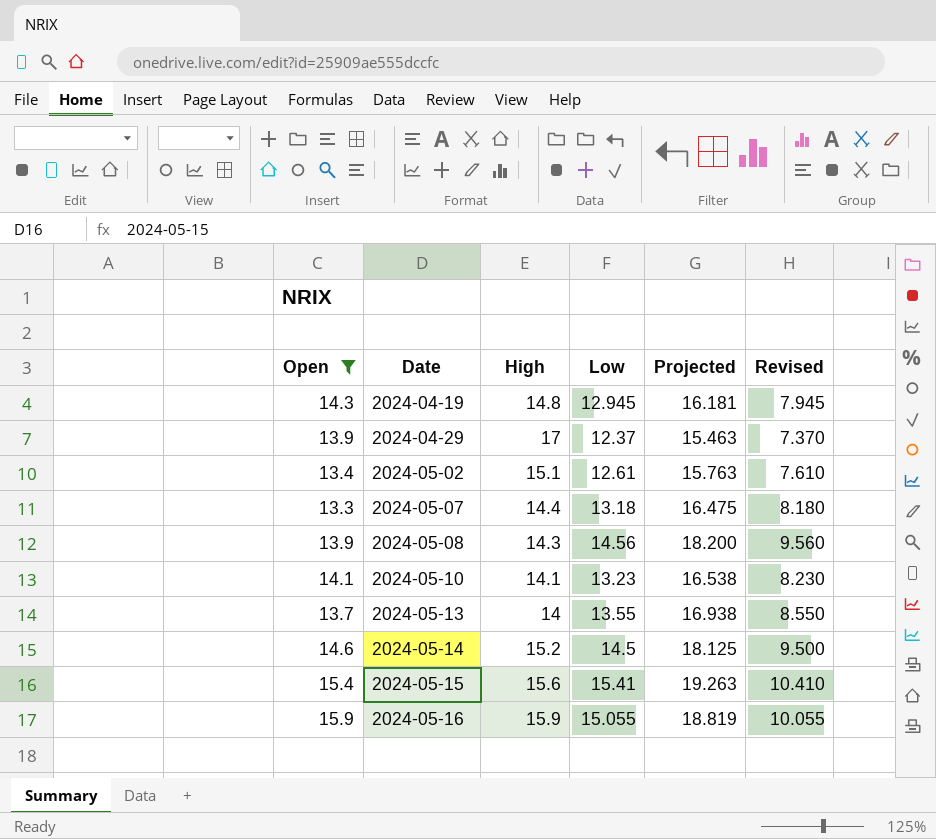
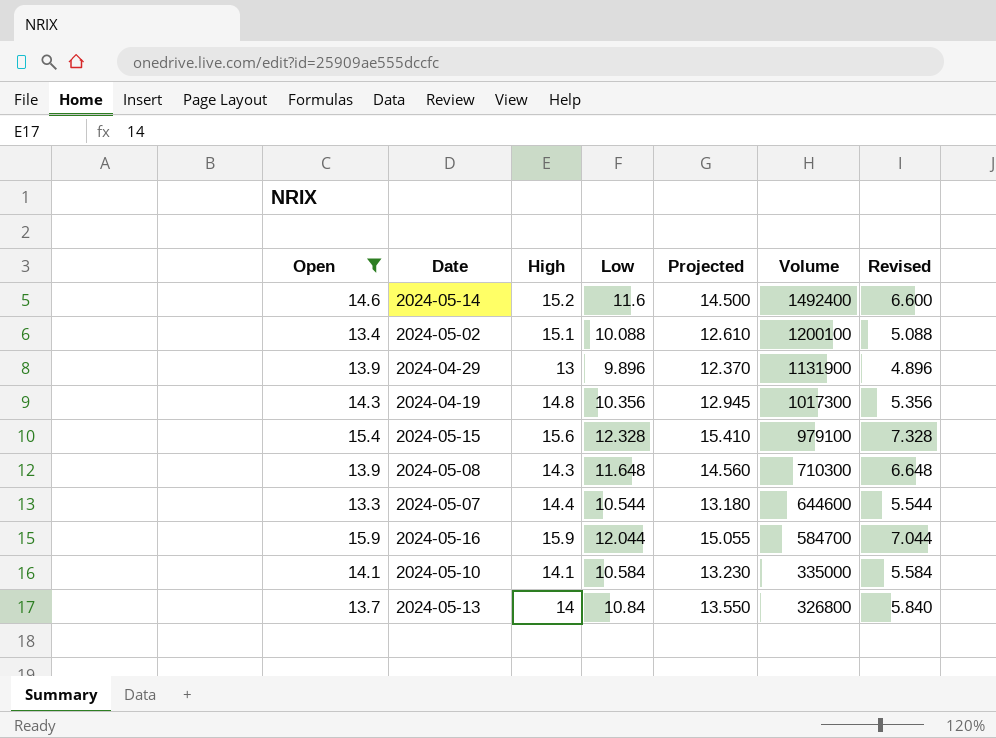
row order: Date ascending -> Volume descending
column Volume | position: none -> 6
2024-05-14 | Low: 14.5 -> 11.6
2024-05-14 | Projected: 18.125 -> 14.500
2024-05-14 | Revised: 9.500 -> 6.600
2024-05-02 | Low: 12.61 -> 10.088
2024-05-02 | Projected: 15.763 -> 12.610
2024-05-02 | Revised: 7.610 -> 5.088
2024-04-29 | High: 17 -> 13
2024-04-29 | Low: 12.37 -> 9.896
2024-04-29 | Projected: 15.463 -> 12.370
2024-04-29 | Revised: 7.370 -> 4.896
2024-04-19 | Low: 12.945 -> 10.356
2024-04-19 | Projected: 16.181 -> 12.945
2024-04-19 | Revised: 7.945 -> 5.356
2024-05-15 | Low: 15.41 -> 12.328
2024-05-15 | Projected: 19.263 -> 15.410
2024-05-15 | Revised: 10.410 -> 7.328
2024-05-08 | Low: 14.56 -> 11.648
2024-05-08 | Projected: 18.200 -> 14.560
2024-05-08 | Revised: 9.560 -> 6.648
2024-05-07 | Low: 13.18 -> 10.544
2024-05-07 | Projected: 16.475 -> 13.180
2024-05-07 | Revised: 8.180 -> 5.544
2024-05-16 | Low: 15.055 -> 12.044
2024-05-16 | Projected: 18.819 -> 15.055
2024-05-16 | Revised: 10.055 -> 7.044
2024-05-10 | Low: 13.23 -> 10.584
2024-05-10 | Projected: 16.538 -> 13.230
2024-05-10 | Revised: 8.230 -> 5.584
2024-05-13 | Low: 13.55 -> 10.84
2024-05-13 | Projected: 16.938 -> 13.550
2024-05-13 | Revised: 8.550 -> 5.840

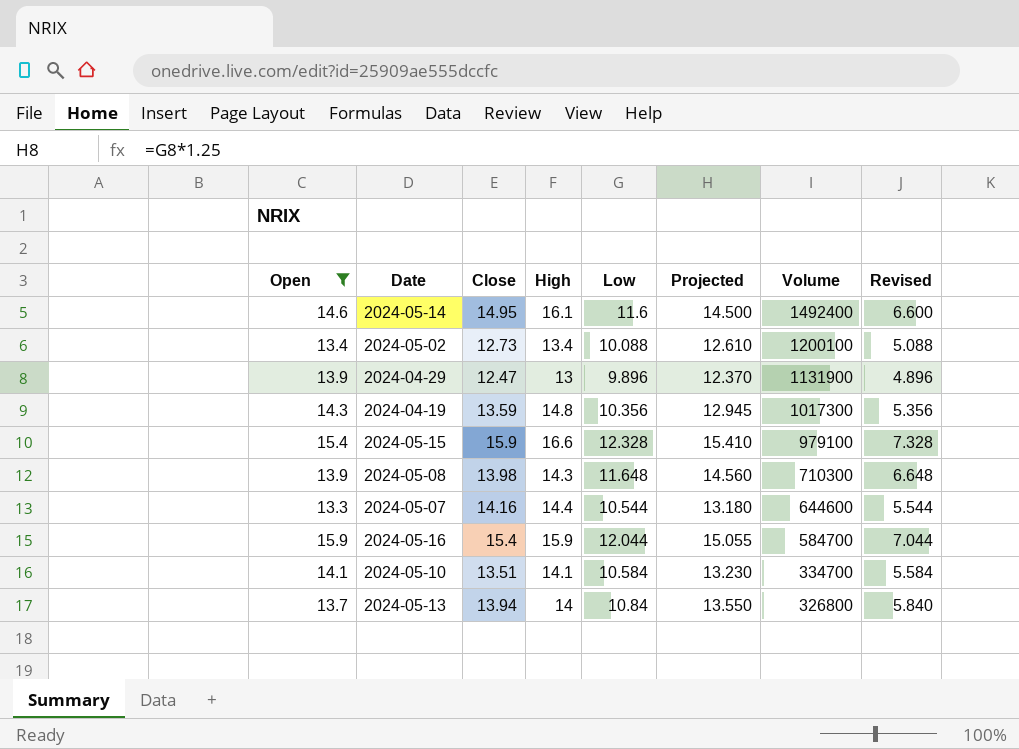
column Close | position: none -> 3
2024-05-14 | High: 15.2 -> 16.1
2024-05-02 | High: 15.1 -> 13.4
2024-05-15 | High: 15.6 -> 16.6
2024-05-10 | Volume: 335000 -> 334700

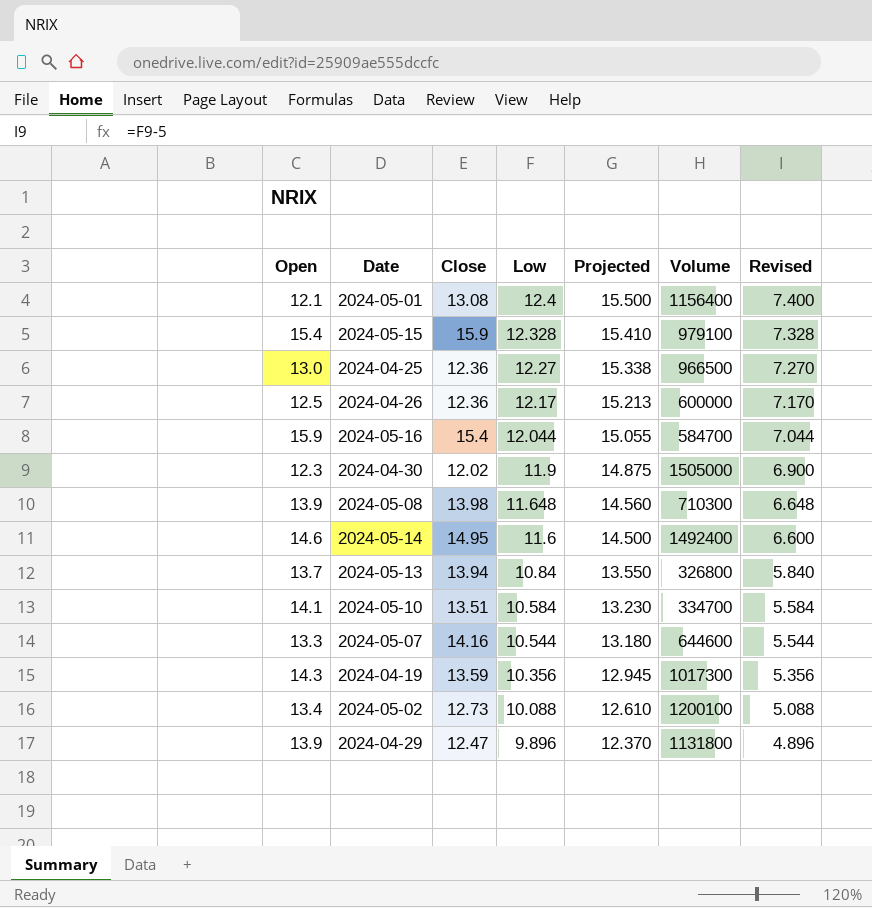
filter: Open >= 13.3 -> none
row order: Volume descending -> Low descending
column High | position: 4 -> none
2024-04-29 | Volume: 1131900 -> 1131800

